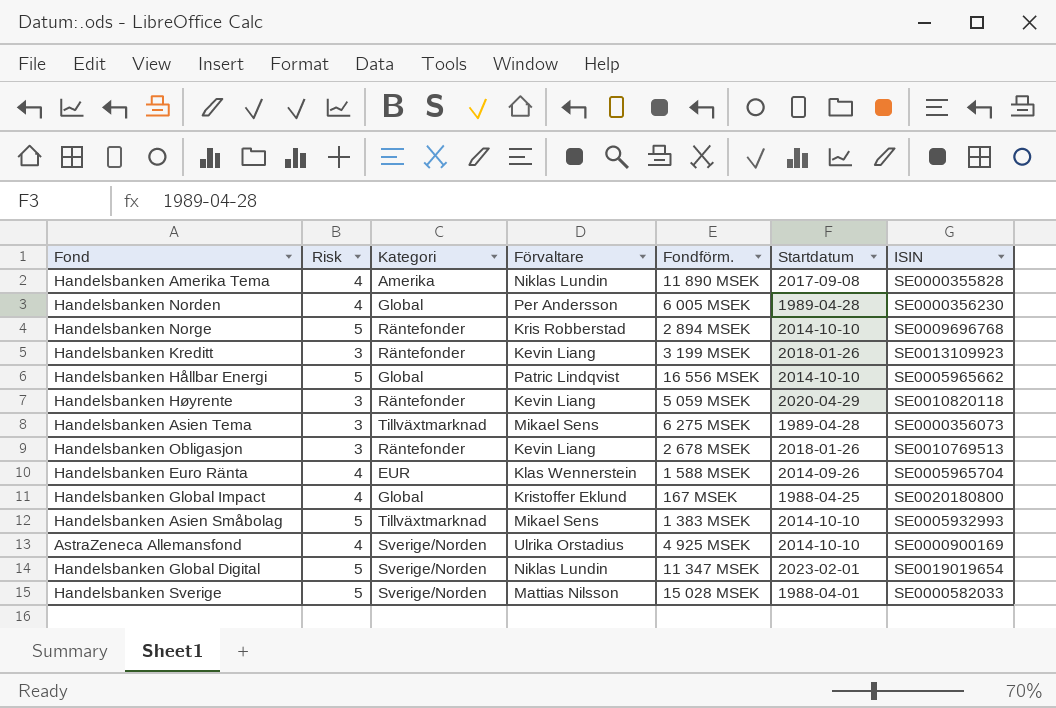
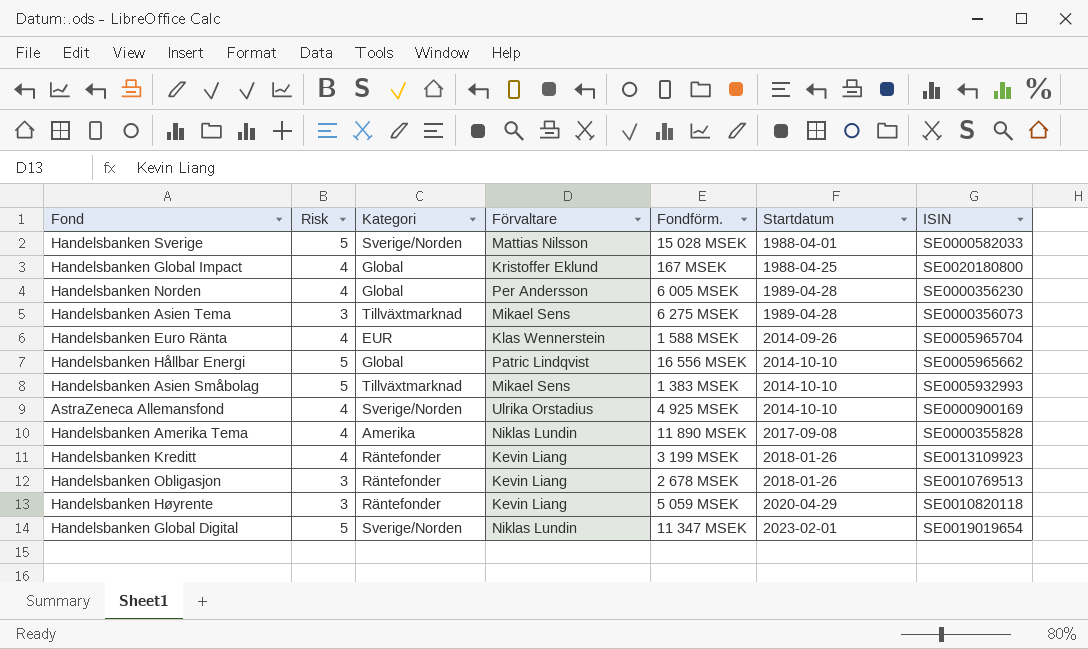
row order: none -> Startdatum ascending
row Handelsbanken Norge: 5 | Räntefonder | Kris Robberstad | 2 894 MSEK | 2014-10-10 | SE0009696768 -> none
Handelsbanken Kreditt | Risk: 3 -> 4

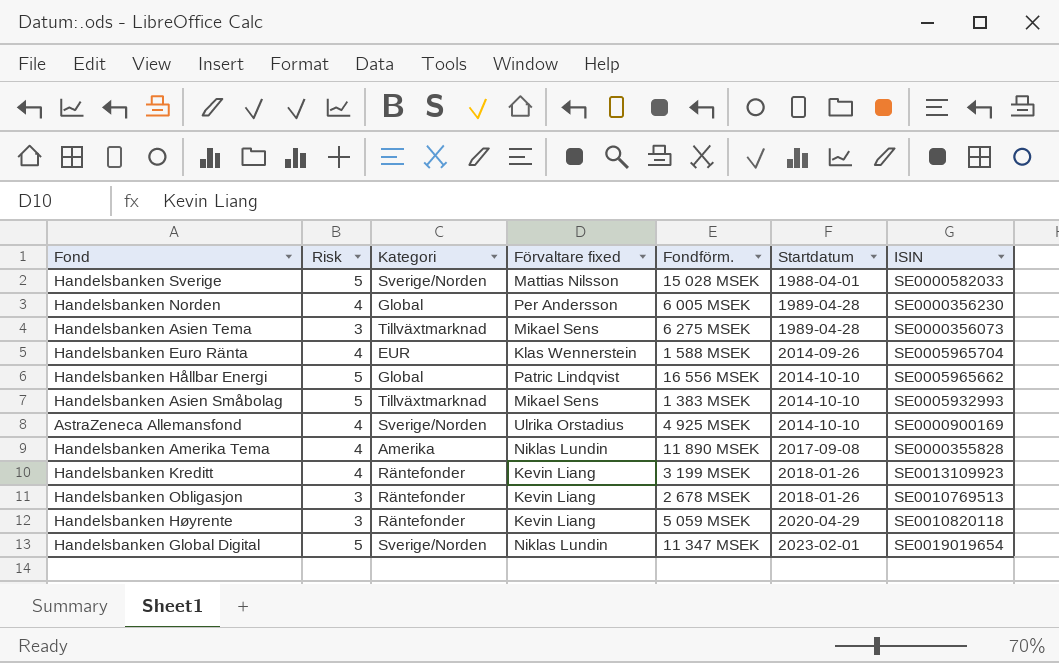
column name: Förvaltare -> Förvaltare fixed
row Handelsbanken Global Impact: 4 | Global | Kristoffer Eklund | 167 MSEK | 1988-04-25 | SE0020180800 -> none

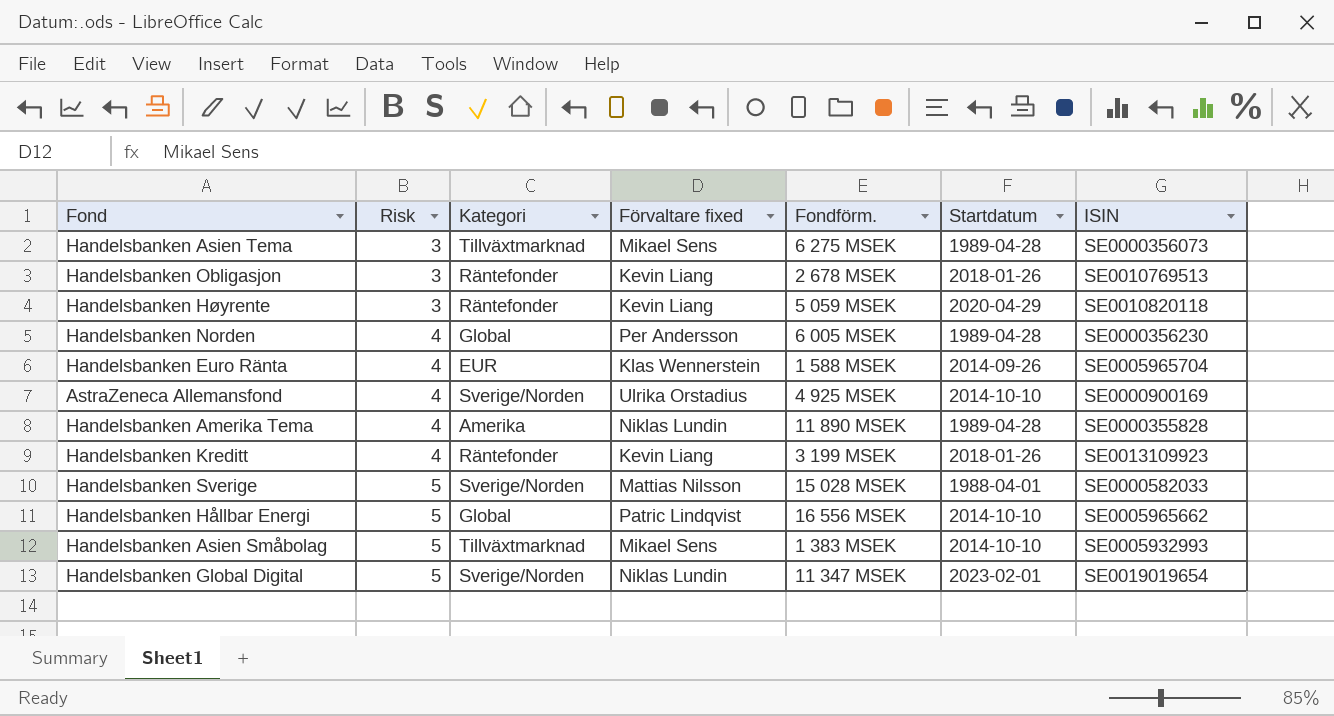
row order: Startdatum ascending -> Risk ascending
Handelsbanken Amerika Tema | Startdatum: 2017-09-08 -> 1989-04-28

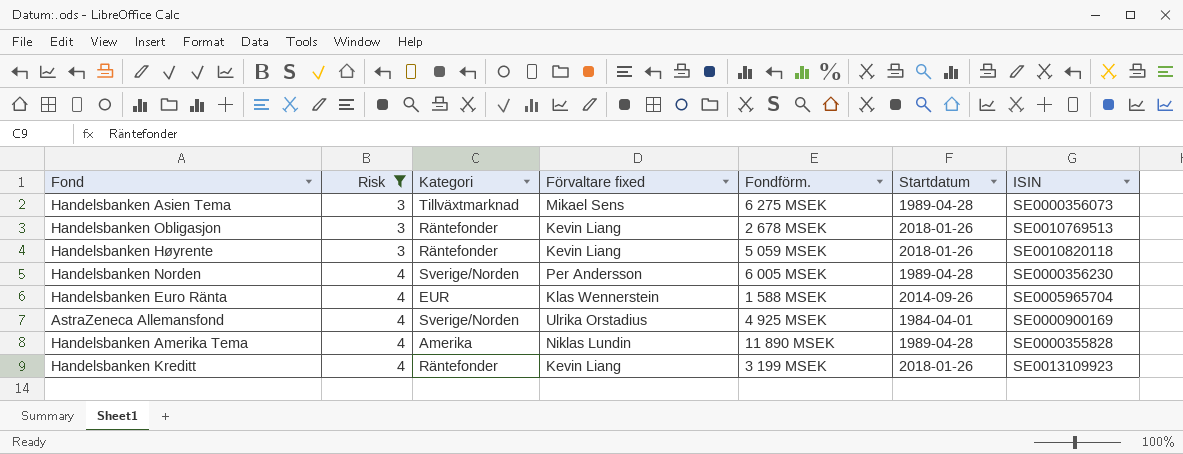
filter: none -> Risk != 5
Handelsbanken Høyrente | Startdatum: 2020-04-29 -> 2018-01-26
Handelsbanken Norden | Kategori: Global -> Sverige/Norden
AstraZeneca Allemansfond | Startdatum: 2014-10-10 -> 1984-04-01

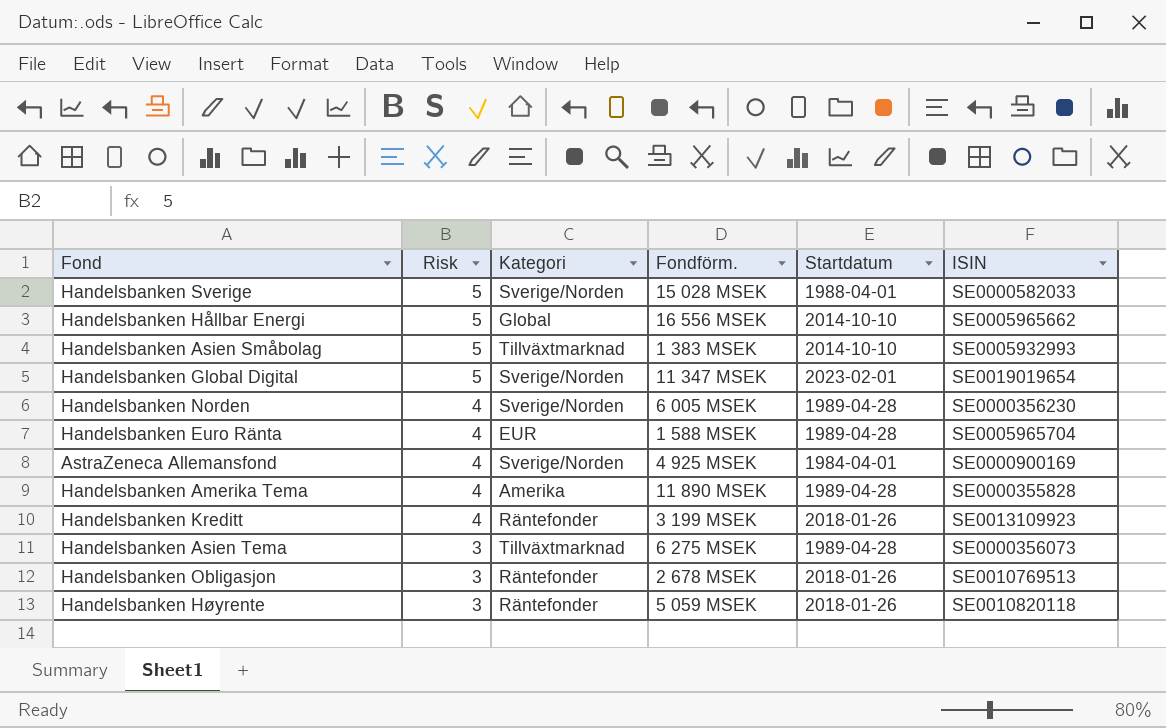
filter: Risk != 5 -> none
row order: Risk ascending -> Risk descending
column Förvaltare fixed | position: 4 -> none
Handelsbanken Euro Ränta | Startdatum: 2014-09-26 -> 1989-04-28

